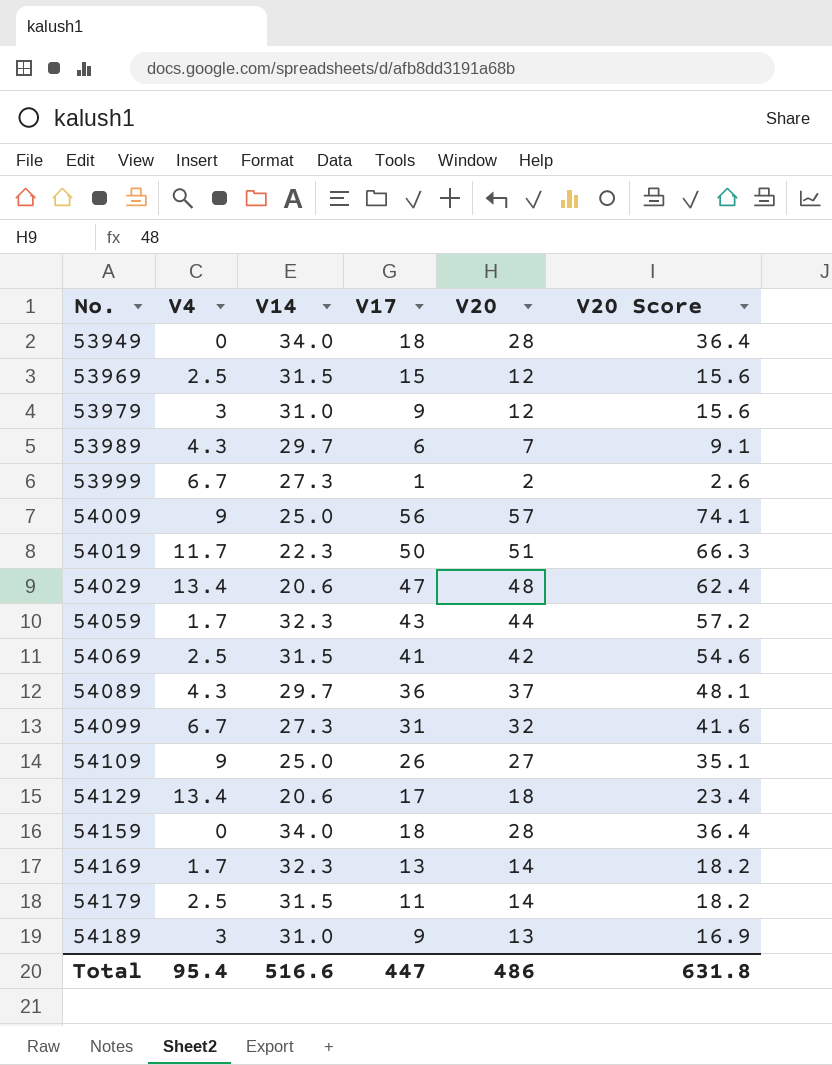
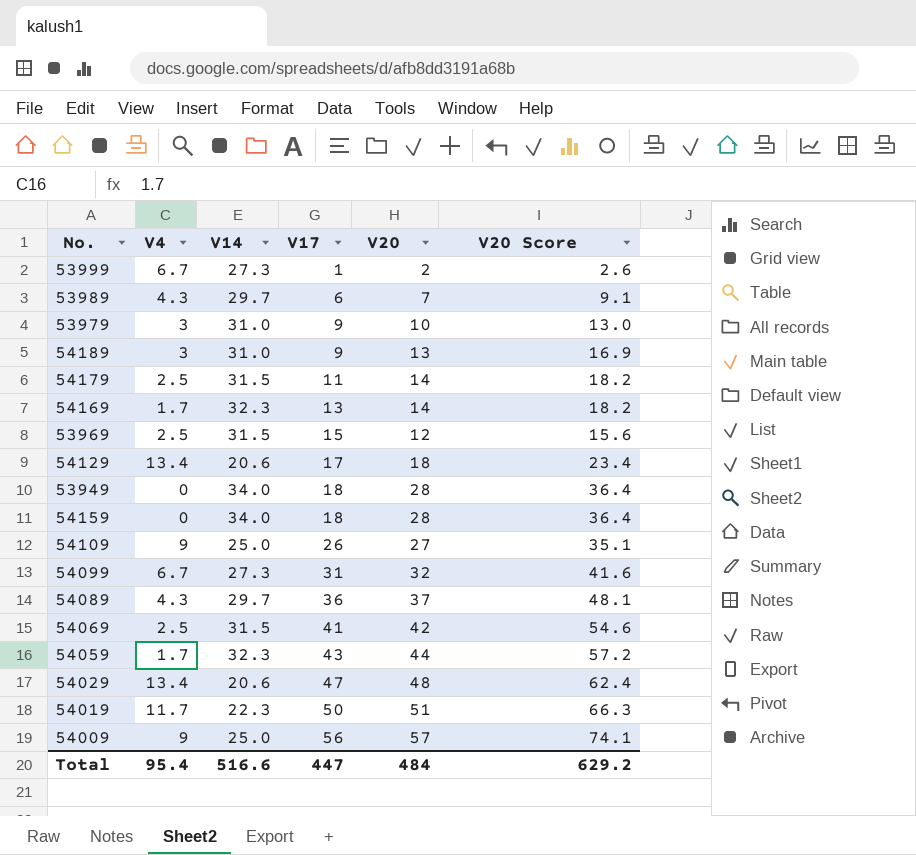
row order: No. ascending -> V17 ascending
53979 | V20: 12 -> 10
53979 | V20 Score: 15.6 -> 13.0
Total | V20: 486 -> 484
Total | V20 Score: 631.8 -> 629.2

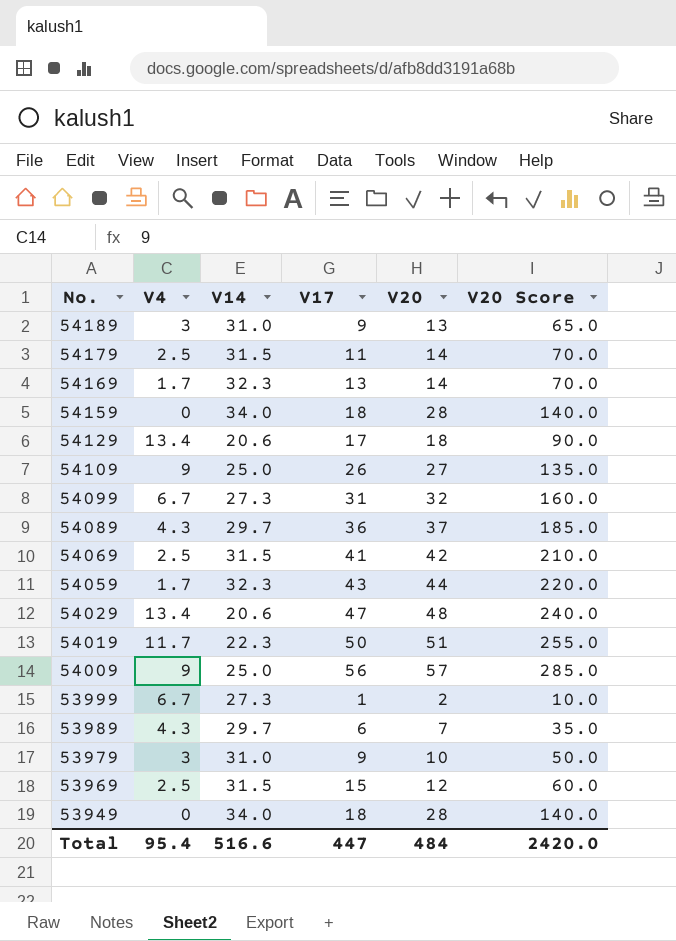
row order: V17 ascending -> No. descending
column V20 Score | formula: [V20] * 1.3 -> [V20] * 5
Total | V20 Score: 629.2 -> 2420.0

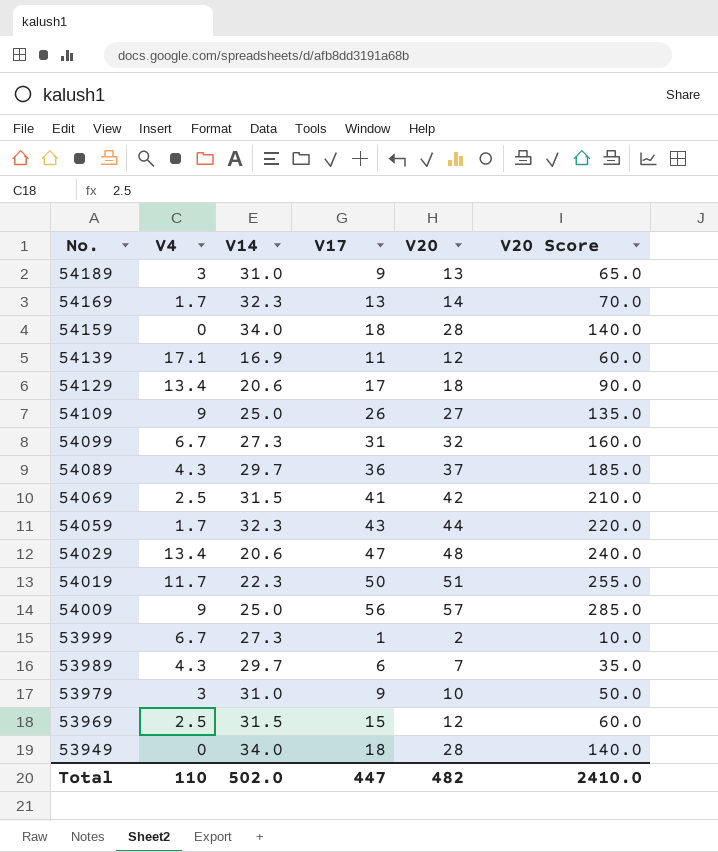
row 54179: 2.5 | 31.5 | 11 | 14 | 70.0 -> none
row 54139: none -> 17.1 | 16.9 | 11 | 12 | 60.0
Total | V4: 95.4 -> 110
Total | V14: 516.6 -> 502.0
Total | V20: 484 -> 482
Total | V20 Score: 2420.0 -> 2410.0

